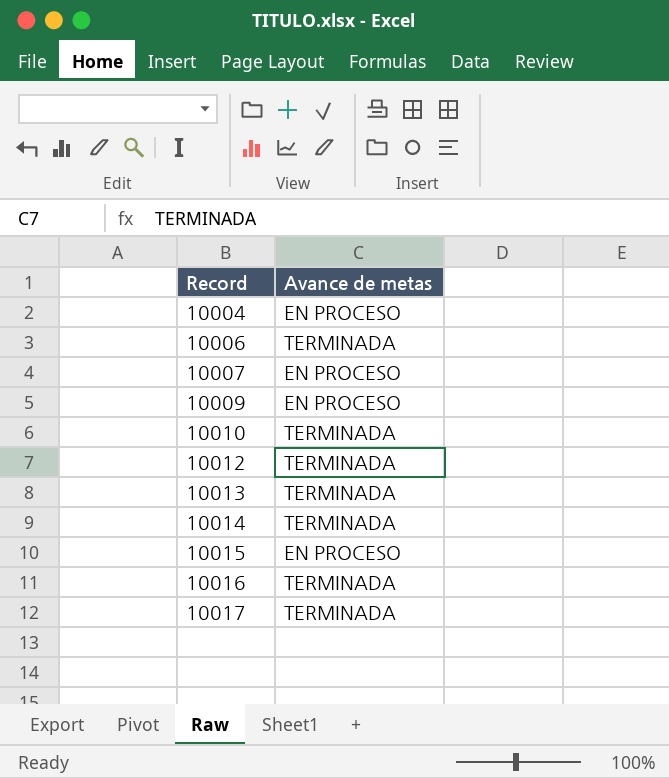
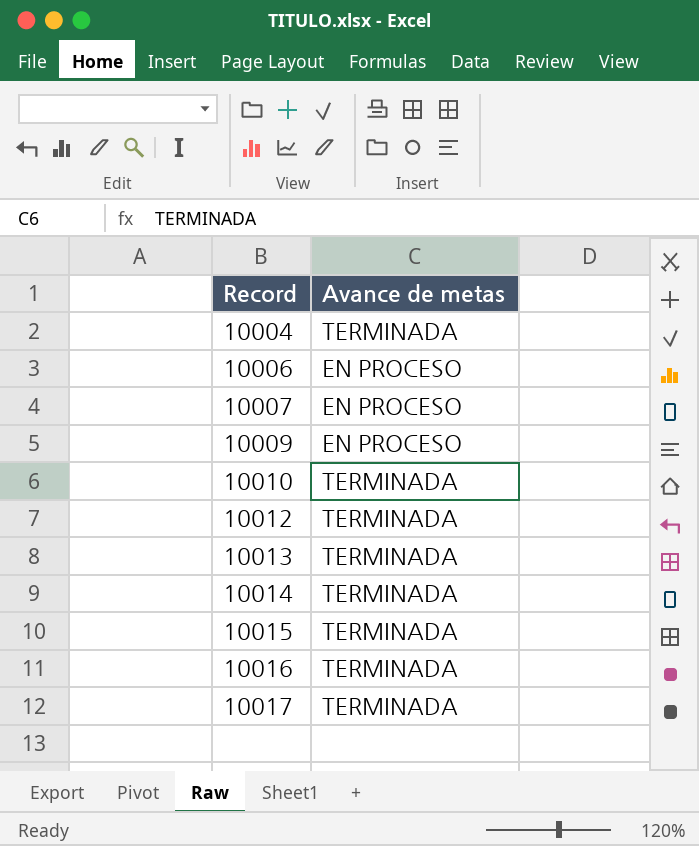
10004 | Avance de metas: EN PROCESO -> TERMINADA
10006 | Avance de metas: TERMINADA -> EN PROCESO
10015 | Avance de metas: EN PROCESO -> TERMINADA

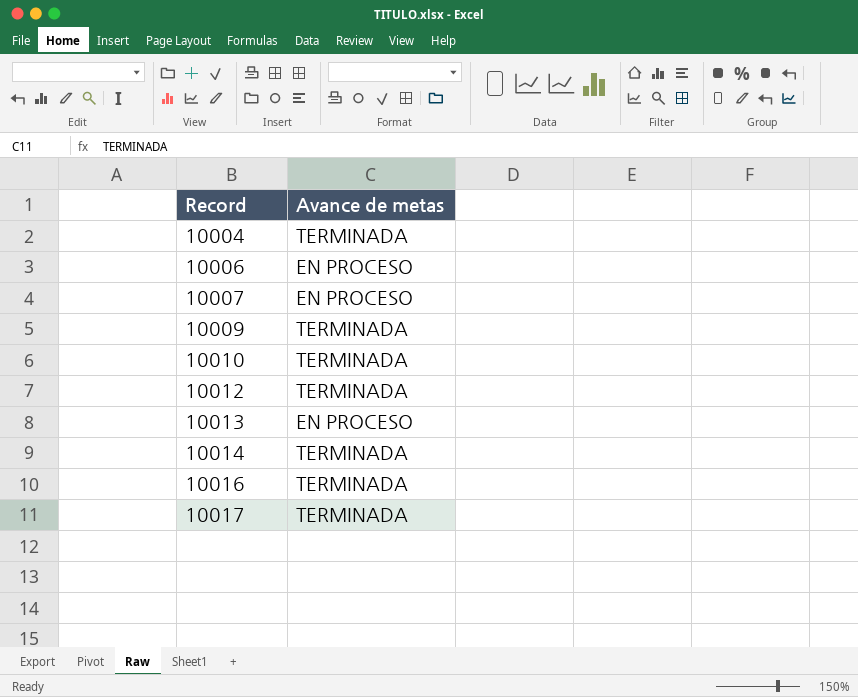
row 10015: TERMINADA -> none
10009 | Avance de metas: EN PROCESO -> TERMINADA
10013 | Avance de metas: TERMINADA -> EN PROCESO

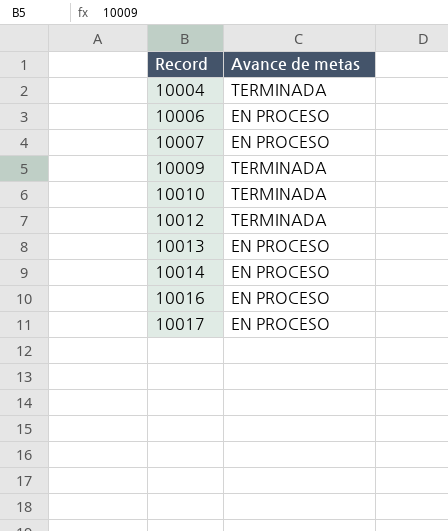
10014 | Avance de metas: TERMINADA -> EN PROCESO
10016 | Avance de metas: TERMINADA -> EN PROCESO
10017 | Avance de metas: TERMINADA -> EN PROCESO

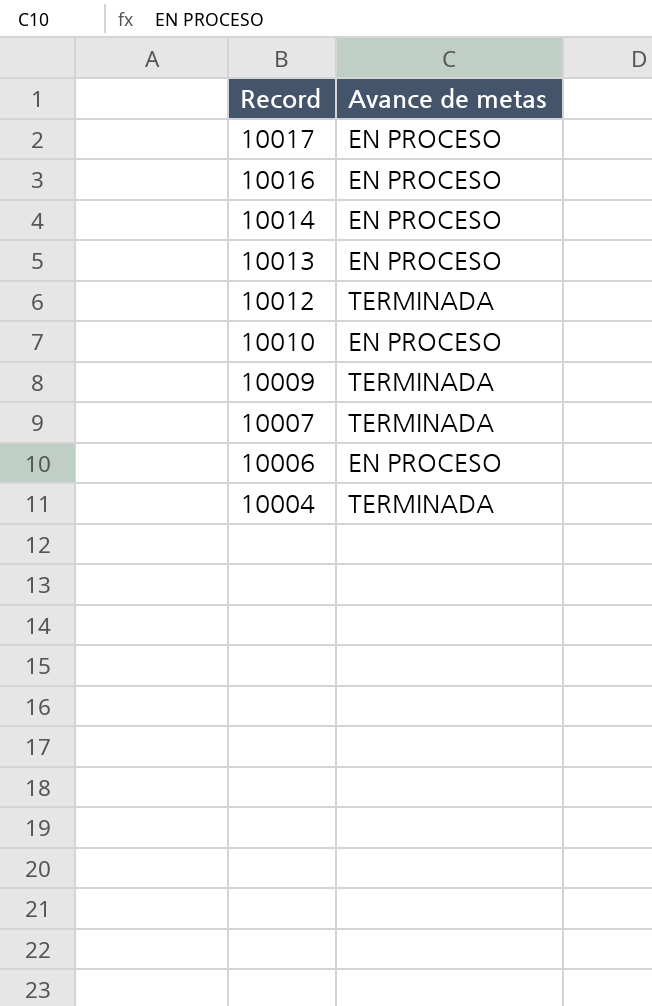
row order: Record ascending -> Record descending
10010 | Avance de metas: TERMINADA -> EN PROCESO
10007 | Avance de metas: EN PROCESO -> TERMINADA

